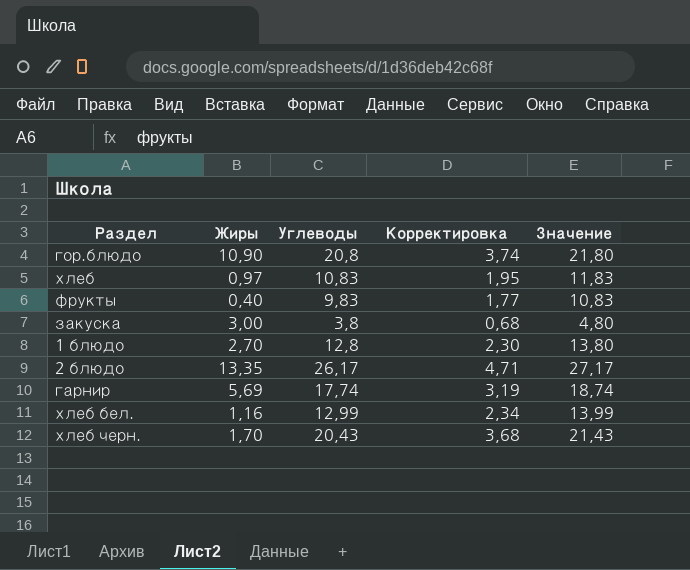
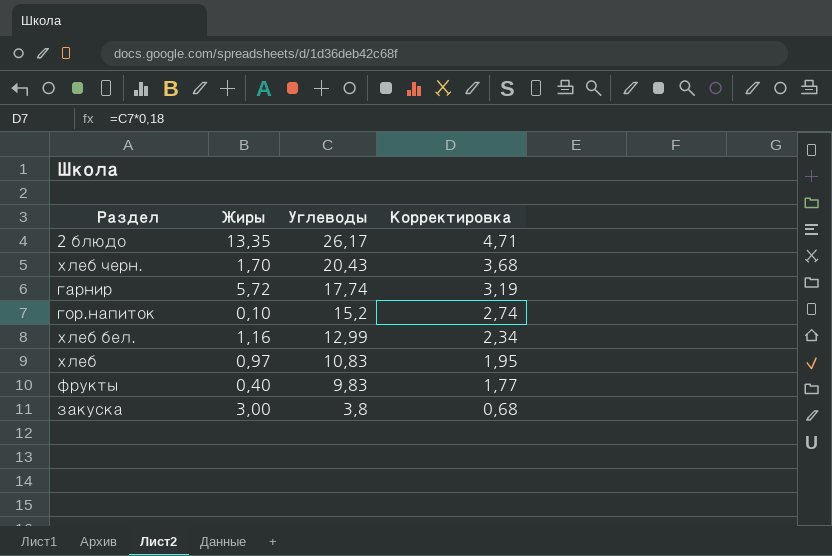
row order: none -> Углеводы descending
column Значение | formula: [Углеводы] + 1 -> none
row гор.блюдо: 10,90 | 20,8 | 3,74 | 21,80 -> none
row 1 блюдо: 2,70 | 12,8 | 2,30 | 13,80 -> none
гарнир | Жиры: 5,69 -> 5,72
row гор.напиток: none -> 0,10 | 15,2 | 2,74

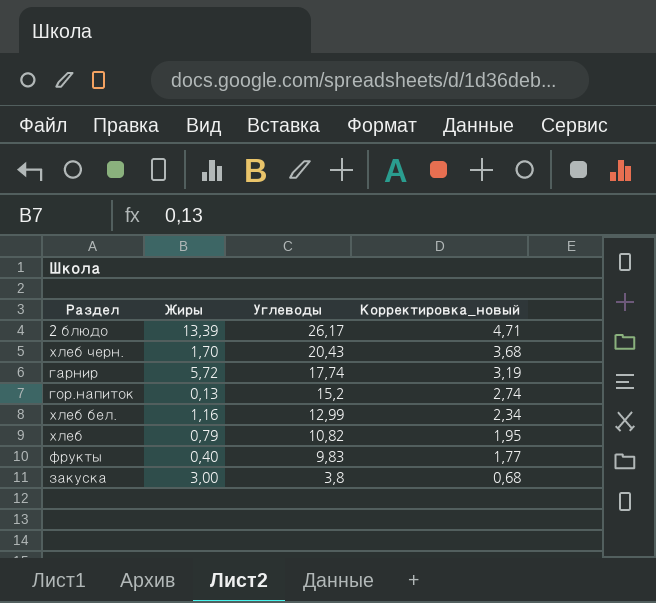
column name: Корректировка -> Корректировка_новый
2 блюдо | Жиры: 13,35 -> 13,39
гор.напиток | Жиры: 0,10 -> 0,13
хлеб | Жиры: 0,97 -> 0,79
хлеб | Углеводы: 10,83 -> 10,82

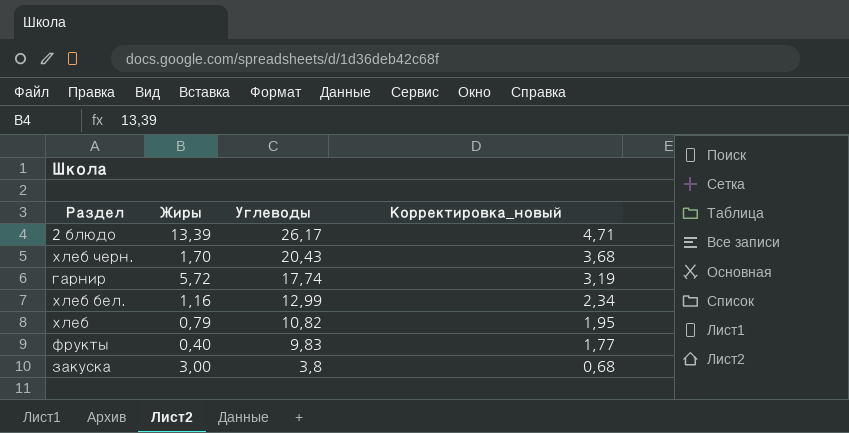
row гор.напиток: 0,13 | 15,2 | 2,74 -> none

